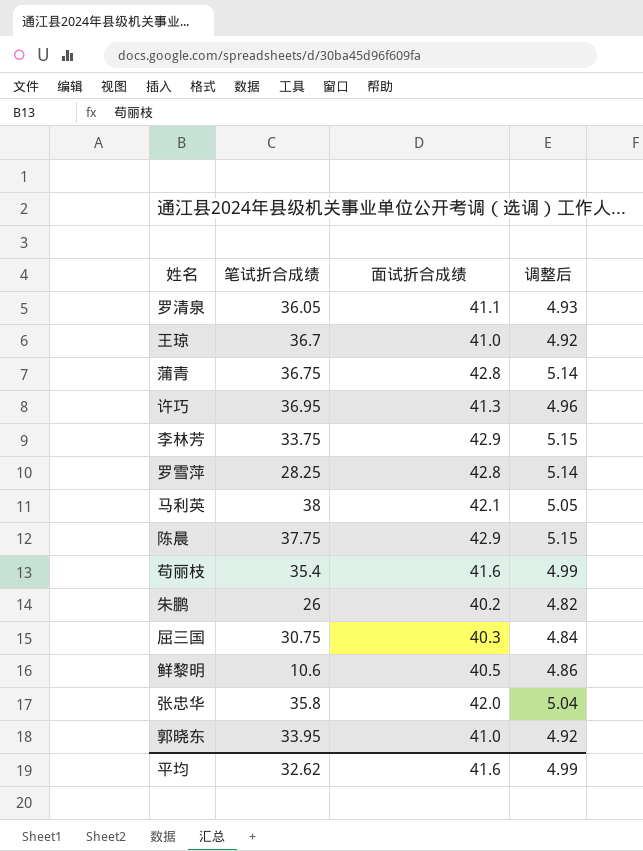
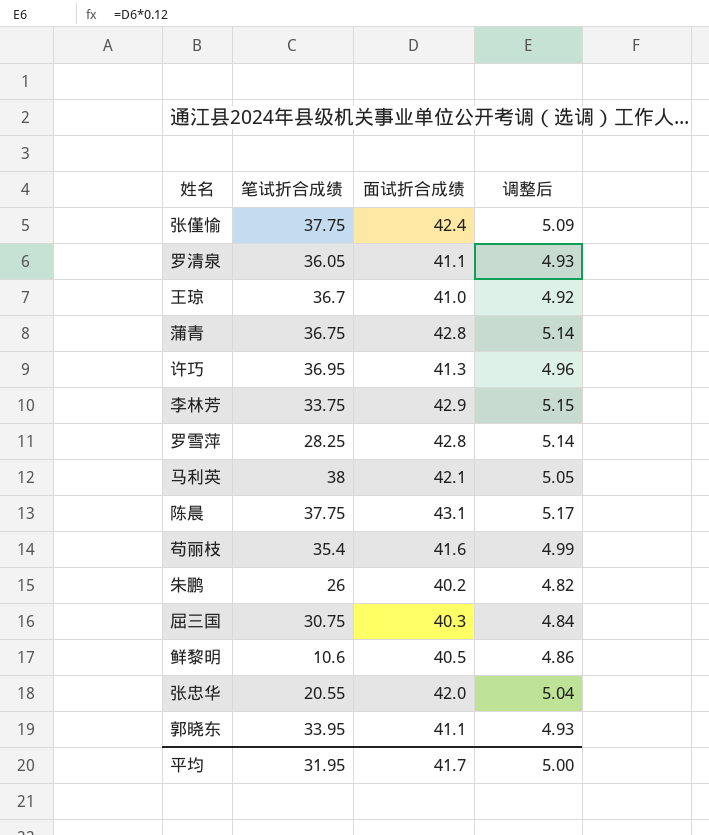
row 张僅愉: none -> 37.75 | 42.4 | 5.09
陈晨 | 面试折合成绩: 42.9 -> 43.1
陈晨 | 调整后: 5.15 -> 5.17
张忠华 | 笔试折合成绩: 35.8 -> 20.55
郭晓东 | 面试折合成绩: 41.0 -> 41.1
郭晓东 | 调整后: 4.92 -> 4.93
平均 | 笔试折合成绩: 32.62 -> 31.95
平均 | 面试折合成绩: 41.6 -> 41.7
平均 | 调整后: 4.99 -> 5.00

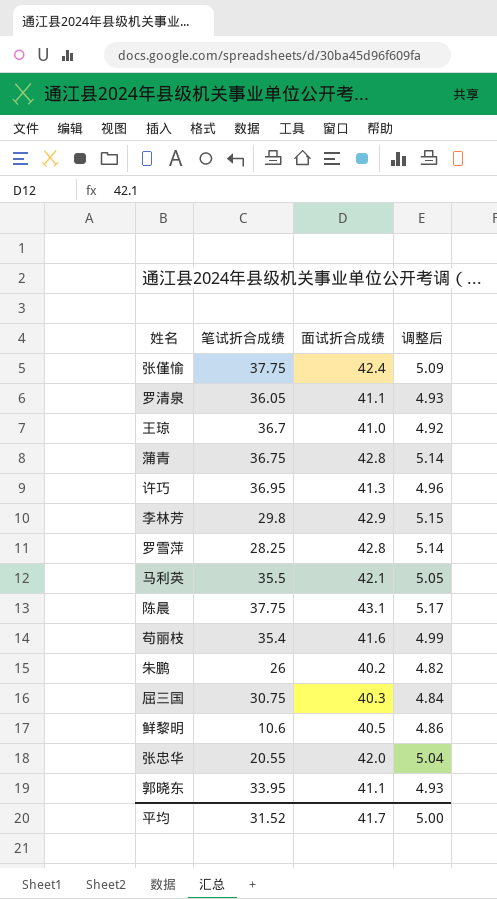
李林芳 | 笔试折合成绩: 33.75 -> 29.8
马利英 | 笔试折合成绩: 38 -> 35.5
平均 | 笔试折合成绩: 31.95 -> 31.52

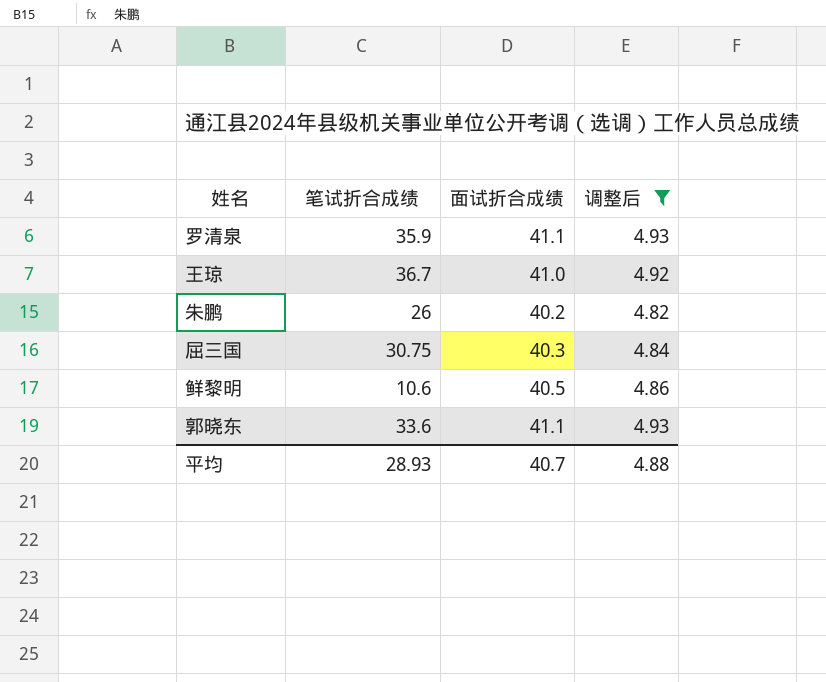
filter: none -> 调整后 <= 4.93
罗清泉 | 笔试折合成绩: 36.05 -> 35.9
郭晓东 | 笔试折合成绩: 33.95 -> 33.6
平均 | 笔试折合成绩: 31.52 -> 28.93
平均 | 面试折合成绩: 41.7 -> 40.7
平均 | 调整后: 5.00 -> 4.88

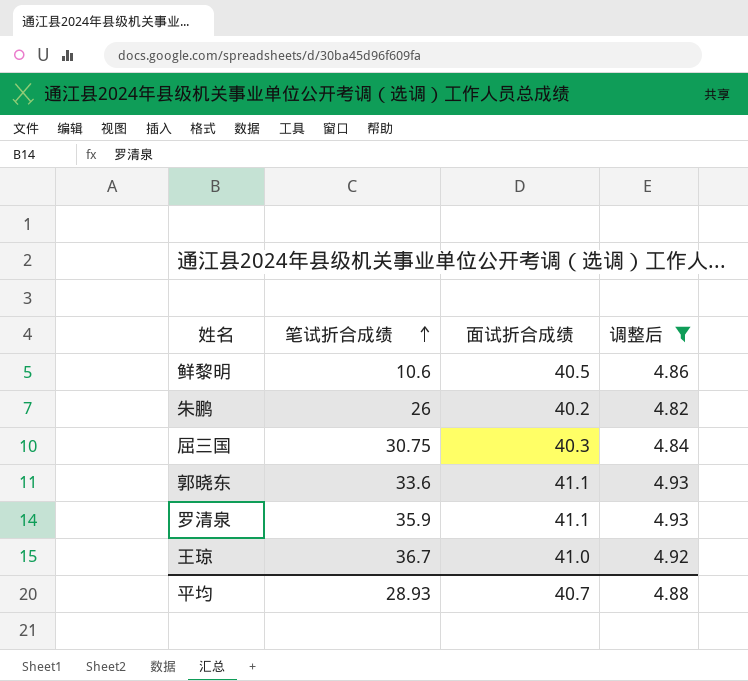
row order: none -> 笔试折合成绩 ascending

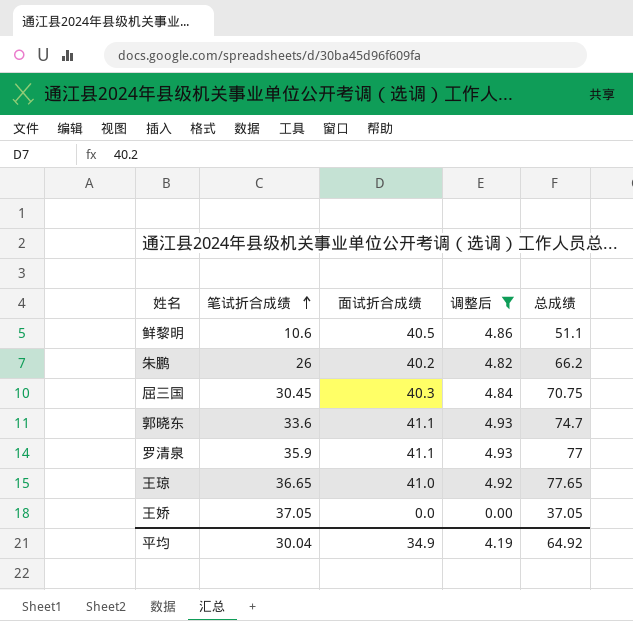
column 总成绩 | formula: none -> [笔试折合成绩] + [面试折合成绩]
屈三国 | 笔试折合成绩: 30.75 -> 30.45
王琼 | 笔试折合成绩: 36.7 -> 36.65
row 王娇: none -> 37.05 | 0.0 | 0.00 | 37.05
平均 | 笔试折合成绩: 28.93 -> 30.04
平均 | 面试折合成绩: 40.7 -> 34.9
平均 | 调整后: 4.88 -> 4.19

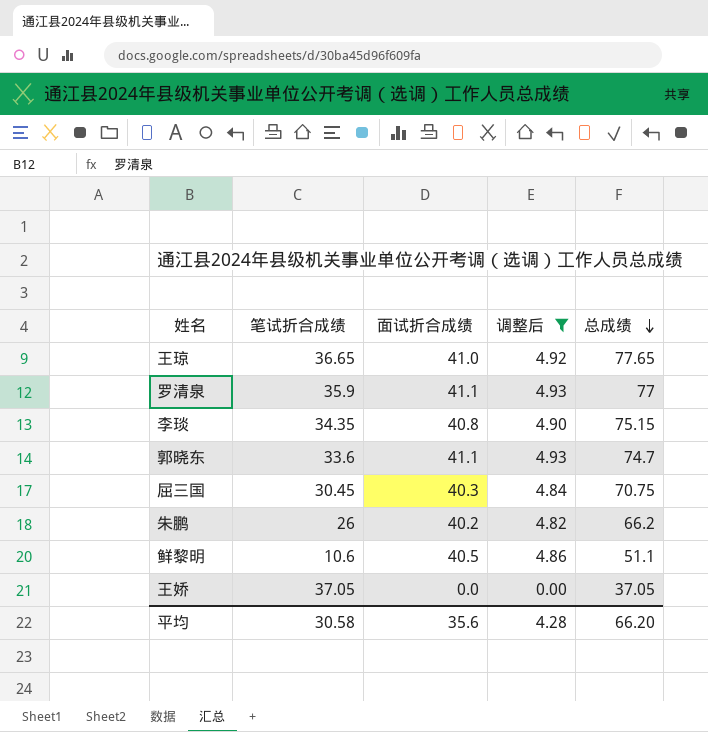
row order: 笔试折合成绩 ascending -> 总成绩 descending
row 李琰: none -> 34.35 | 40.8 | 4.90 | 75.15
平均 | 笔试折合成绩: 30.04 -> 30.58
平均 | 面试折合成绩: 34.9 -> 35.6
平均 | 调整后: 4.19 -> 4.28
平均 | 总成绩: 64.92 -> 66.20

